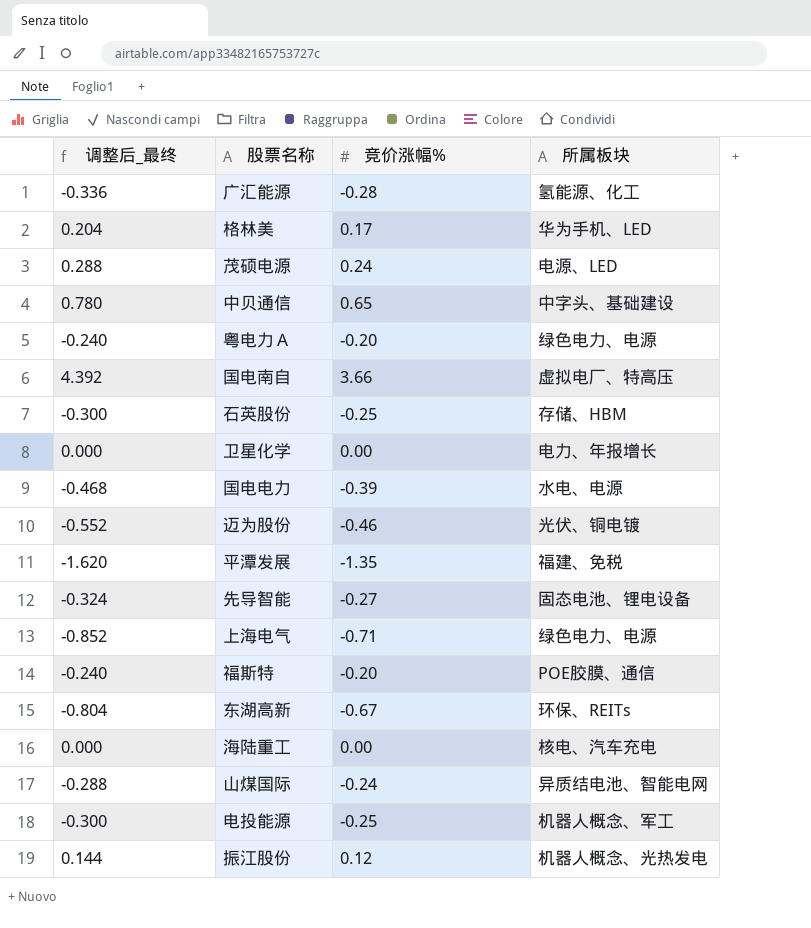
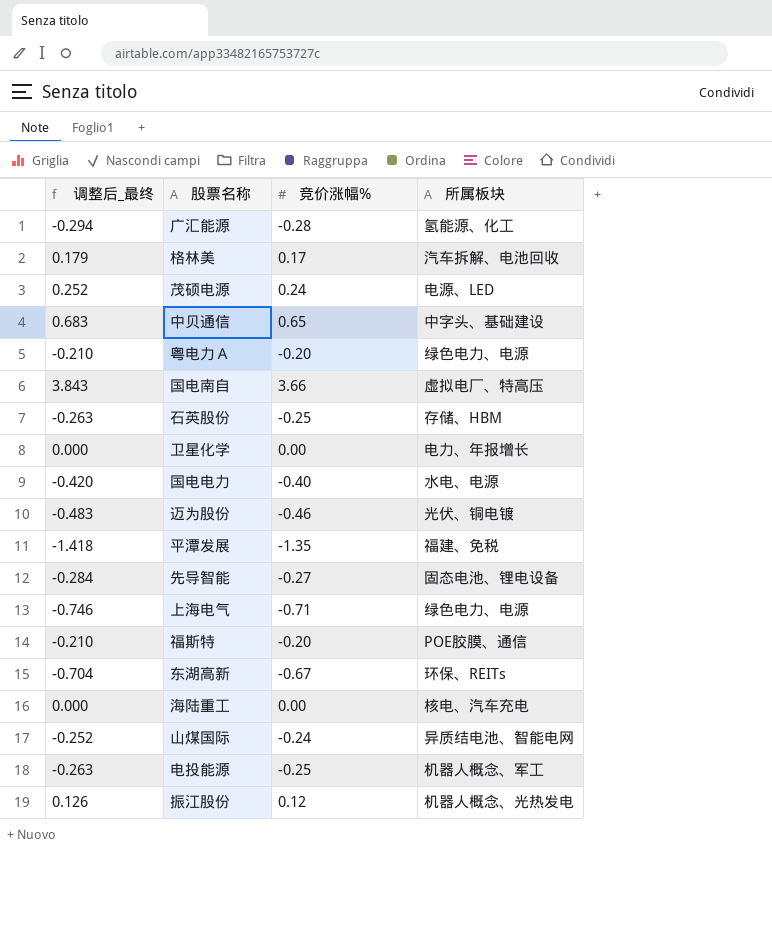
column 调整后_最终 | formula: [竞价涨幅%] * 1.2 -> [竞价涨幅%] * 1.05
格林美 | 所属板块: 华为手机、LED -> 汽车拆解、电池回收
国电电力 | 竞价涨幅%: -0.39 -> -0.40

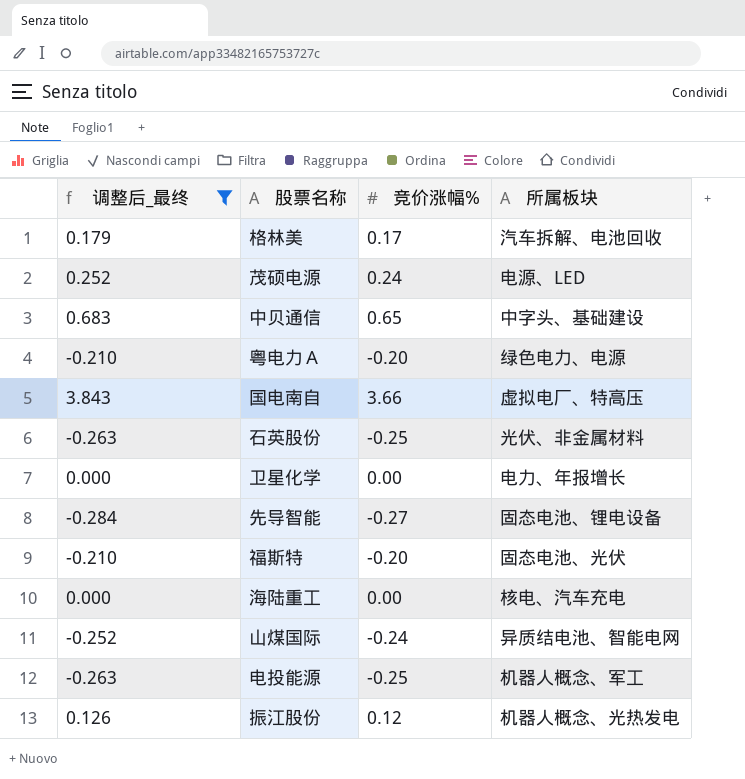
filter: none -> 调整后_最终 >= -0.284
石英股份 | 所属板块: 存储、HBM -> 光伏、非金属材料
福斯特 | 所属板块: POE胶膜、通信 -> 固态电池、光伏

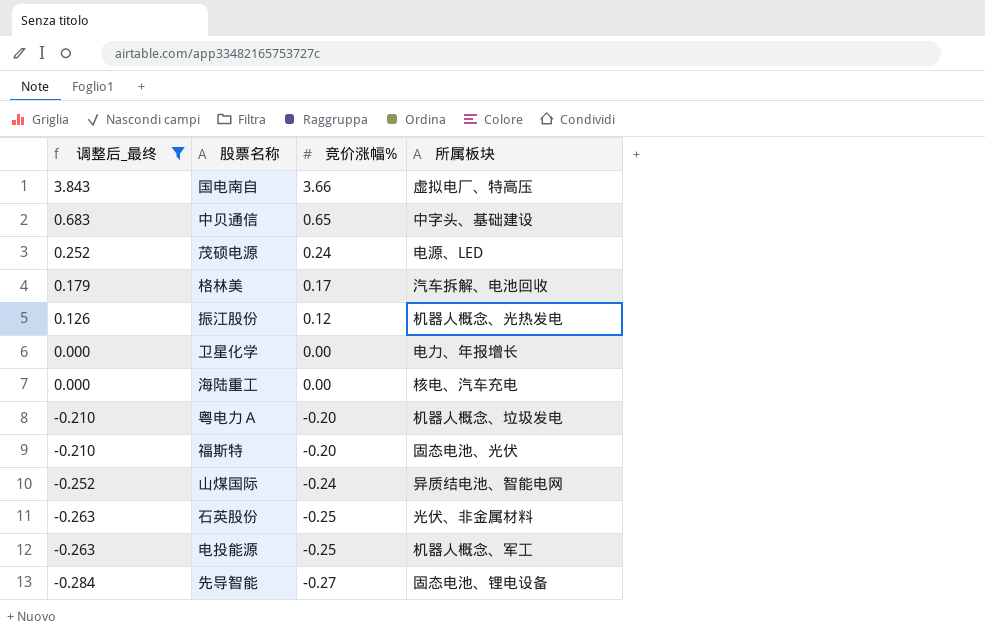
row order: none -> 调整后_最终 descending
粤电力Ａ | 所属板块: 绿色电力、电源 -> 机器人概念、垃圾发电

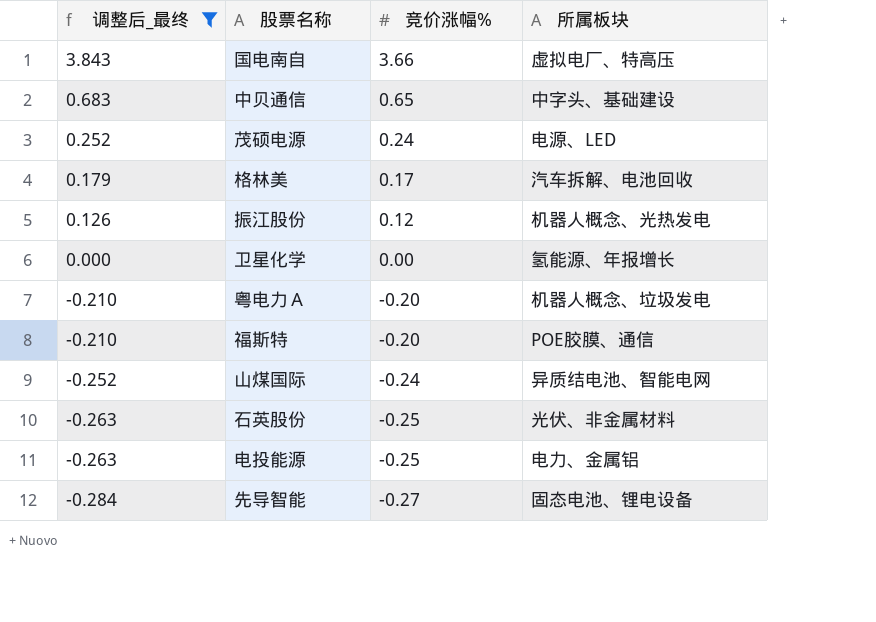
row 海陆重工: 0.000 | 0.00 | 核电、汽车充电 -> none
卫星化学 | 所属板块: 电力、年报增长 -> 氢能源、年报增长
福斯特 | 所属板块: 固态电池、光伏 -> POE胶膜、通信
电投能源 | 所属板块: 机器人概念、军工 -> 电力、金属铝

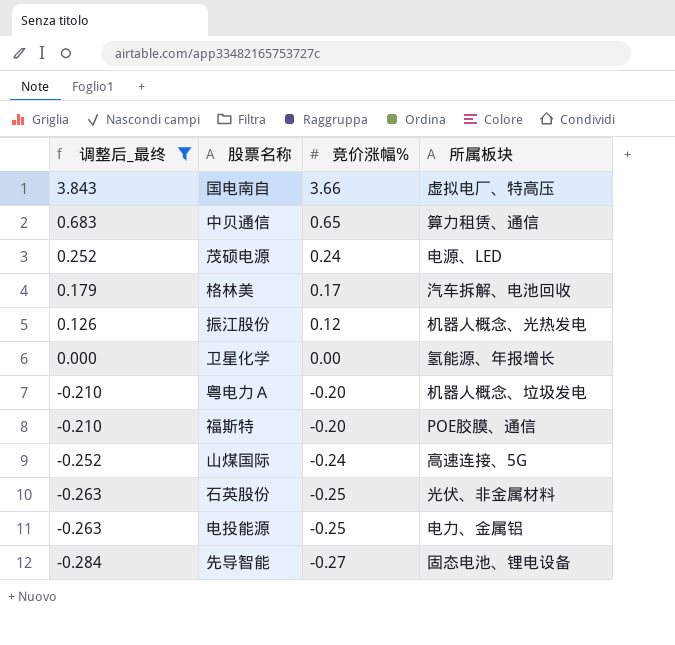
中贝通信 | 所属板块: 中字头、基础建设 -> 算力租赁、通信
山煤国际 | 所属板块: 异质结电池、智能电网 -> 高速连接、5G

